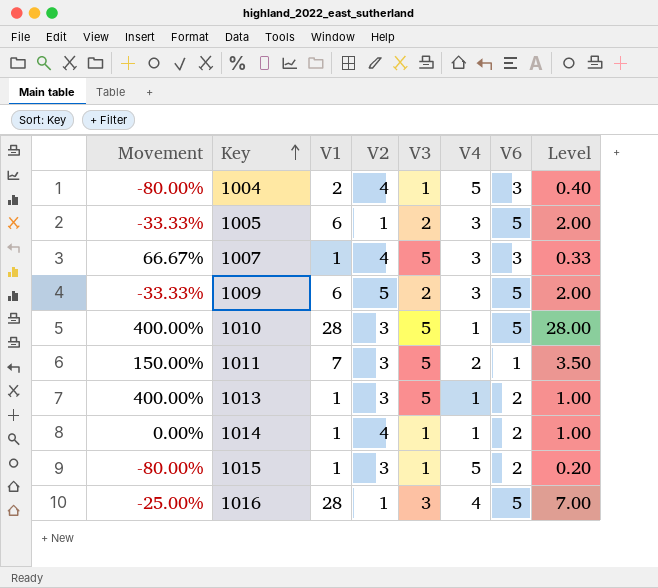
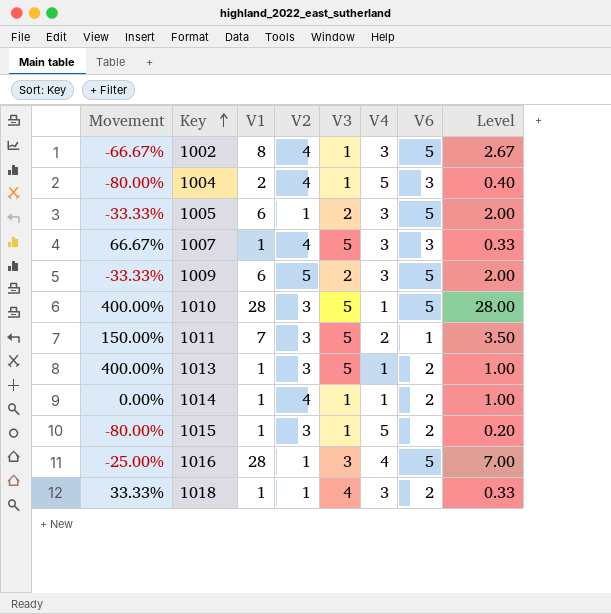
row 1002: none -> -66.67% | 8 | 4 | 1 | 3 | 5 | 2.67
row 1018: none -> 33.33% | 1 | 1 | 4 | 3 | 2 | 0.33

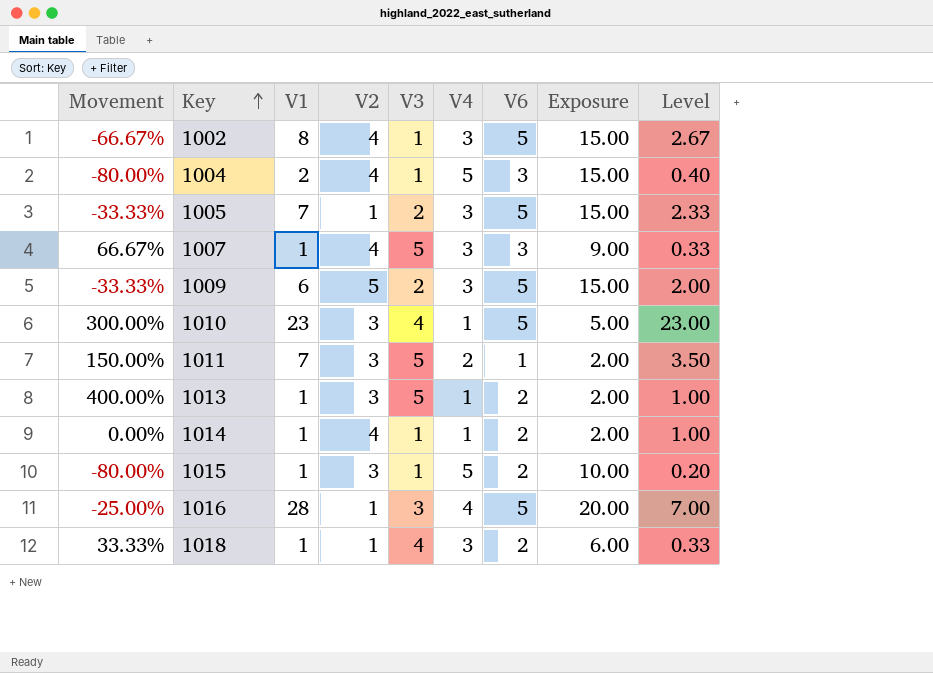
column Exposure | formula: none -> [V4] * [V6]
1005 | V1: 6 -> 7
1005 | Level: 2.00 -> 2.33
1010 | Movement: 400.00% -> 300.00%
1010 | V1: 28 -> 23
1010 | V3: 5 -> 4
1010 | Level: 28.00 -> 23.00

